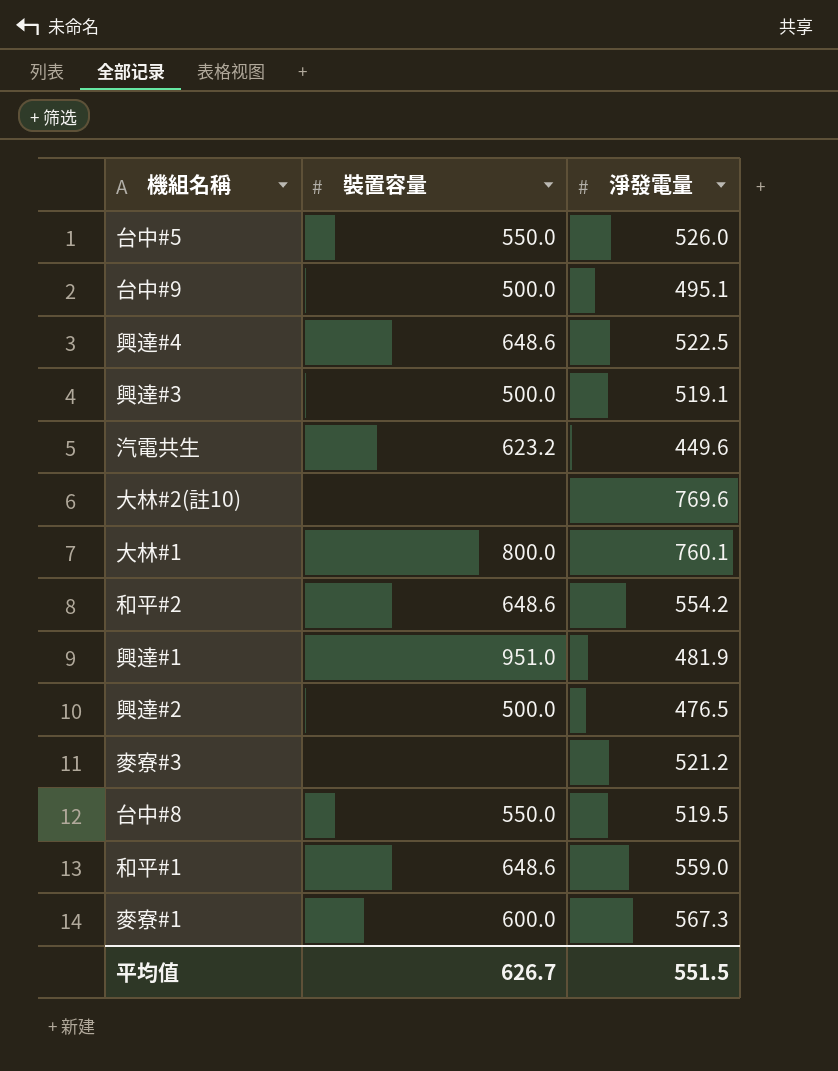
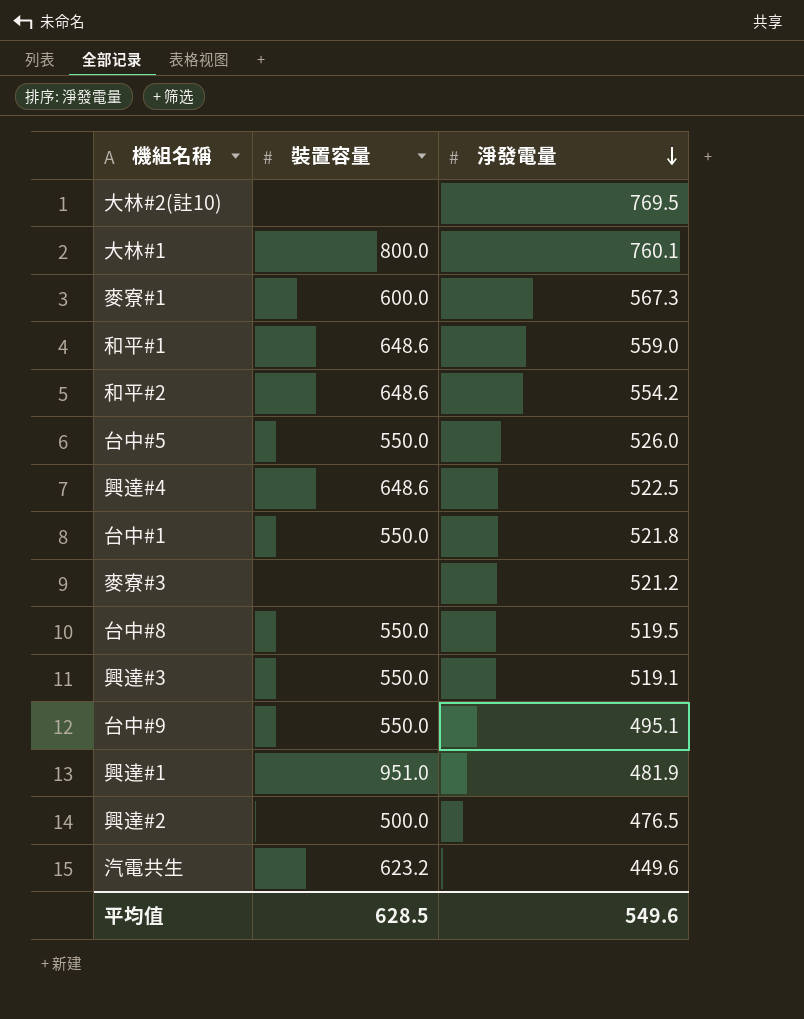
row order: none -> 淨發電量 descending
大林#2(註10) | 淨發電量: 769.6 -> 769.5
row 台中#1: none -> 550.0 | 521.8
興達#3 | 裝置容量: 500.0 -> 550.0
台中#9 | 裝置容量: 500.0 -> 550.0
平均值 | 裝置容量: 626.7 -> 628.5
平均值 | 淨發電量: 551.5 -> 549.6

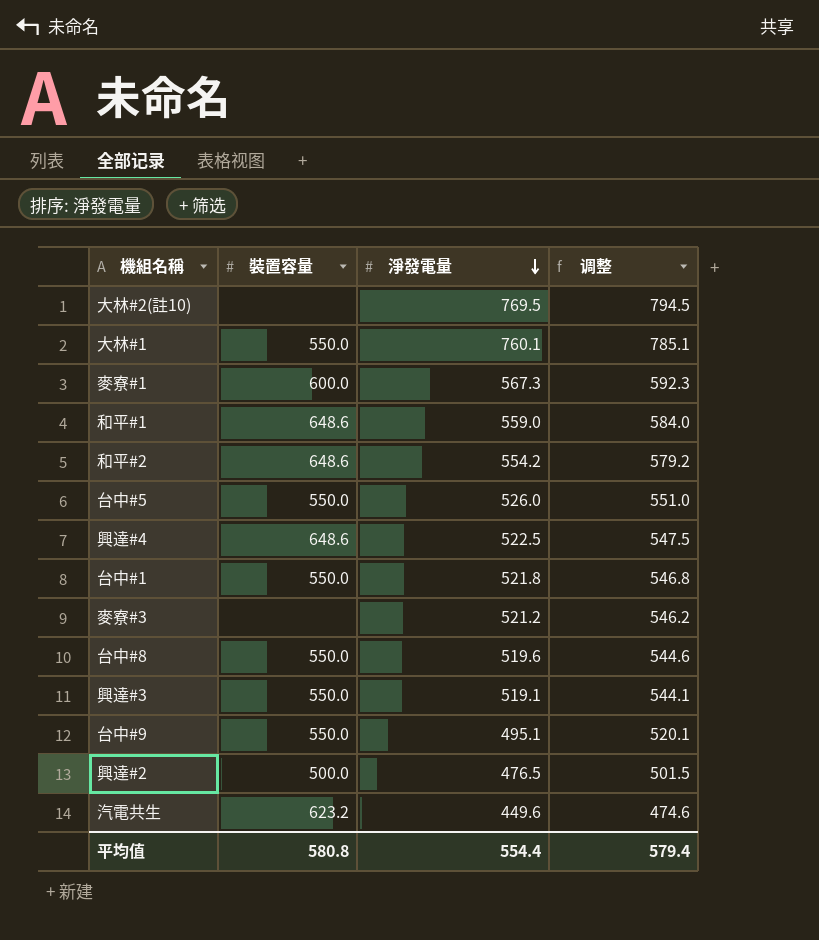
column 调整 | formula: none -> [淨發電量] + 25
row 興達#1: 951.0 | 481.9 -> none
大林#1 | 裝置容量: 800.0 -> 550.0
台中#8 | 淨發電量: 519.5 -> 519.6
平均值 | 裝置容量: 628.5 -> 580.8
平均值 | 淨發電量: 549.6 -> 554.4

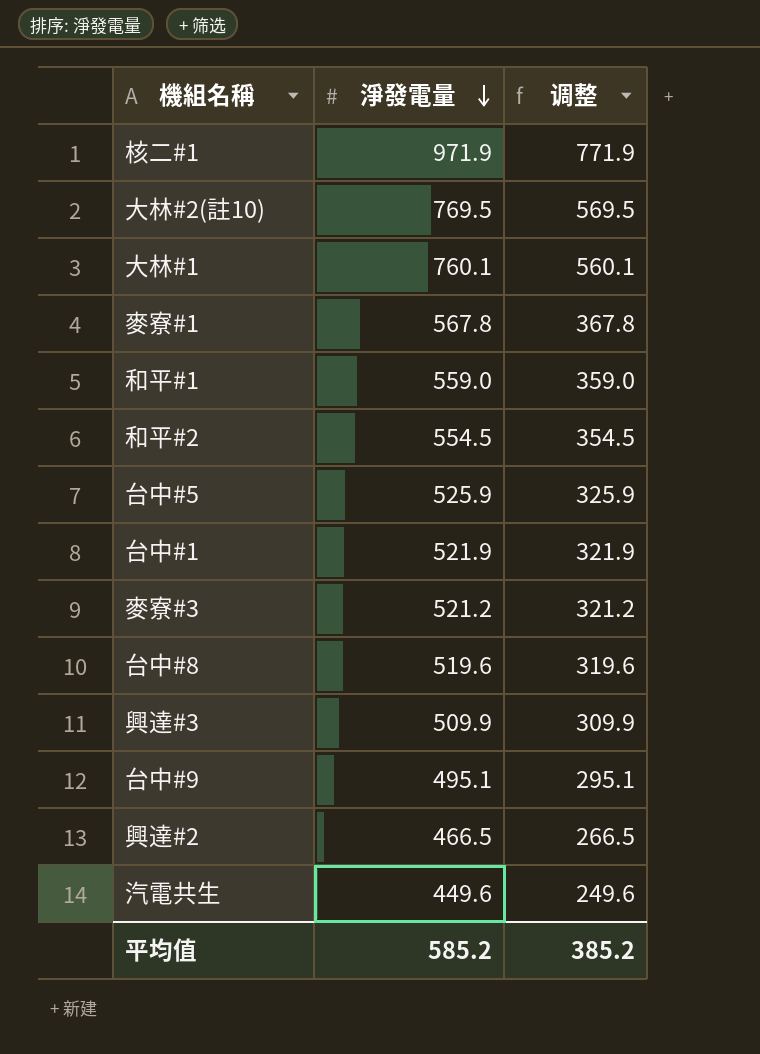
column 裝置容量 | position: 2 -> none
column 调整 | formula: [淨發電量] + 25 -> [淨發電量] - 200
row 興達#4: 648.6 | 522.5 | 547.5 -> none
row 核二#1: none -> 971.9 | 771.9
麥寮#1 | 淨發電量: 567.3 -> 567.8
和平#2 | 淨發電量: 554.2 -> 554.5
台中#5 | 淨發電量: 526.0 -> 525.9
台中#1 | 淨發電量: 521.8 -> 521.9
興達#3 | 淨發電量: 519.1 -> 509.9
興達#2 | 淨發電量: 476.5 -> 466.5
平均值 | 淨發電量: 554.4 -> 585.2
平均值 | 调整: 579.4 -> 385.2

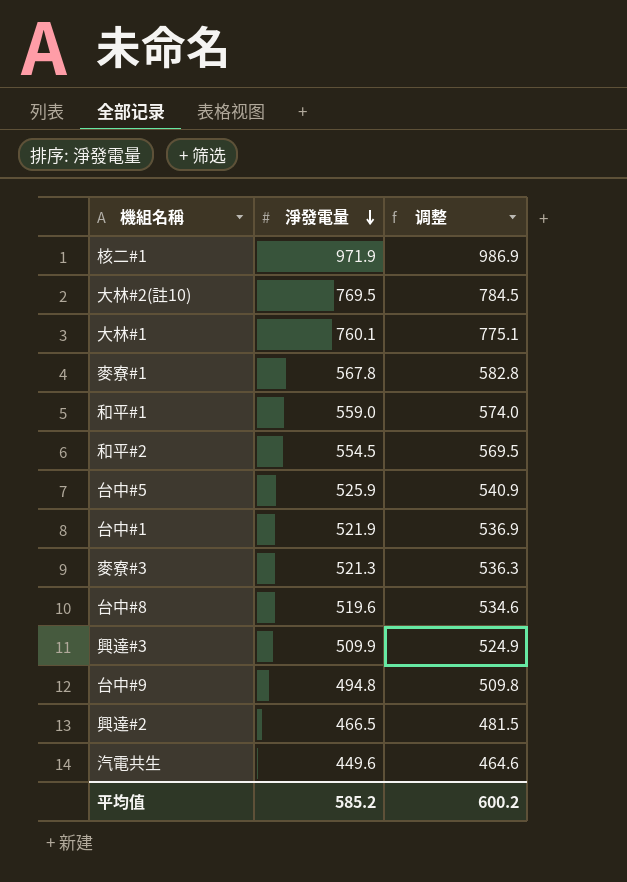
column 调整 | formula: [淨發電量] - 200 -> [淨發電量] + 15
麥寮#3 | 淨發電量: 521.2 -> 521.3
台中#9 | 淨發電量: 495.1 -> 494.8
平均值 | 调整: 385.2 -> 600.2

